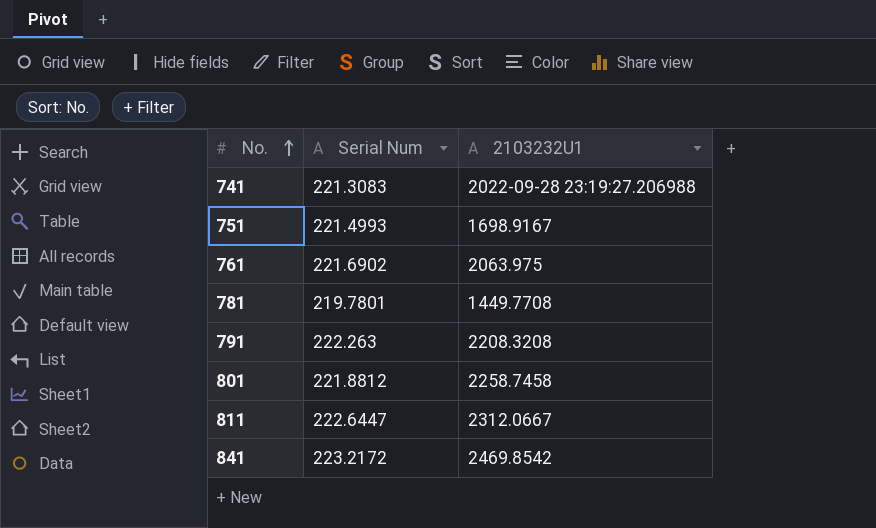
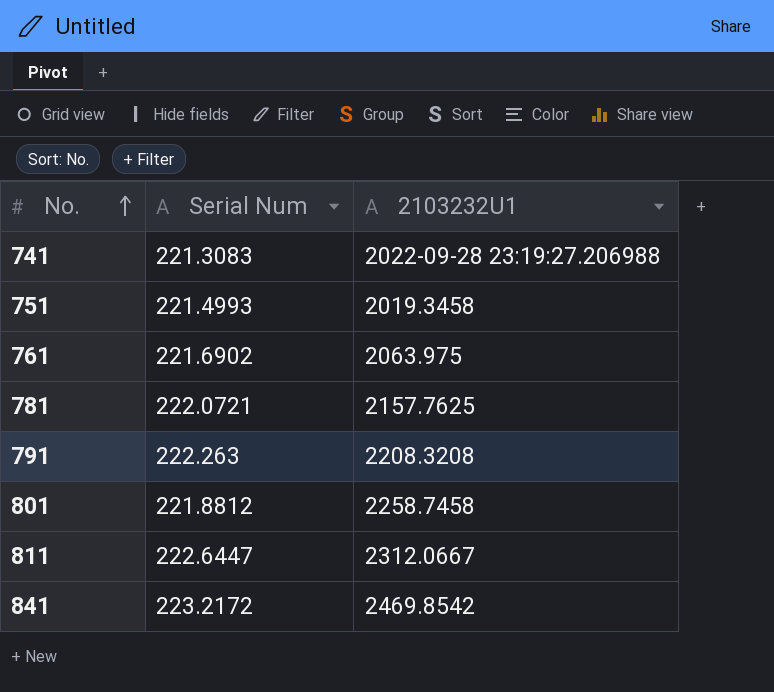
751 | 2103232U1: 1698.9167 -> 2019.3458
781 | Serial Num: 219.7801 -> 222.0721
781 | 2103232U1: 1449.7708 -> 2157.7625

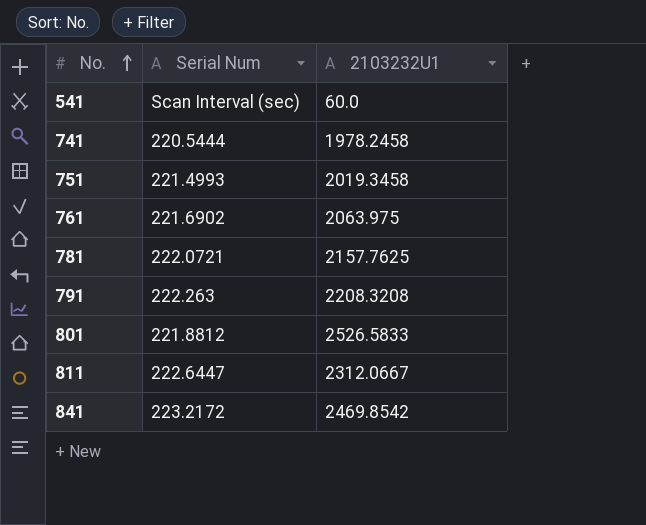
row 541: none -> Scan Interval (sec) | 60.0
741 | Serial Num: 221.3083 -> 220.5444
741 | 2103232U1: 2022-09-28 23:19:27.206988 -> 1978.2458
801 | 2103232U1: 2258.7458 -> 2526.5833

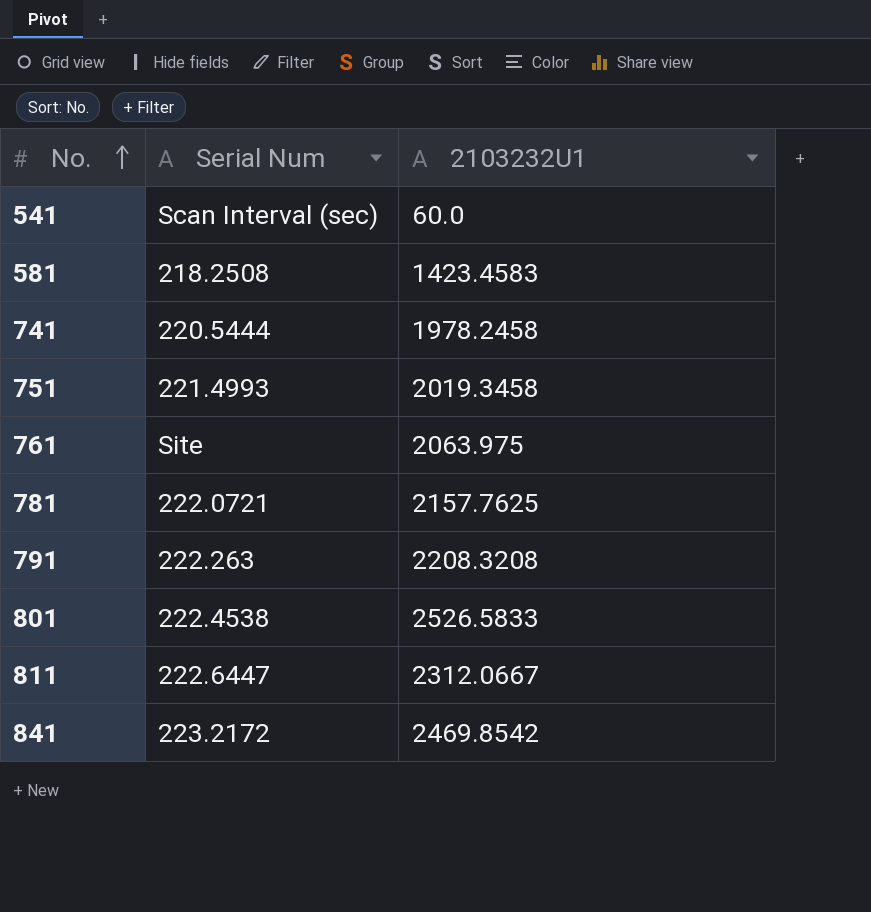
row 581: none -> 218.2508 | 1423.4583
761 | Serial Num: 221.6902 -> Site
801 | Serial Num: 221.8812 -> 222.4538

